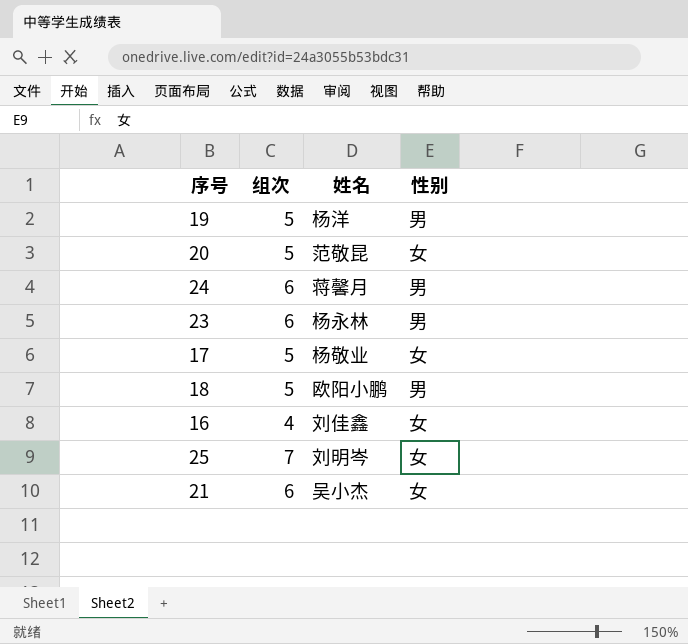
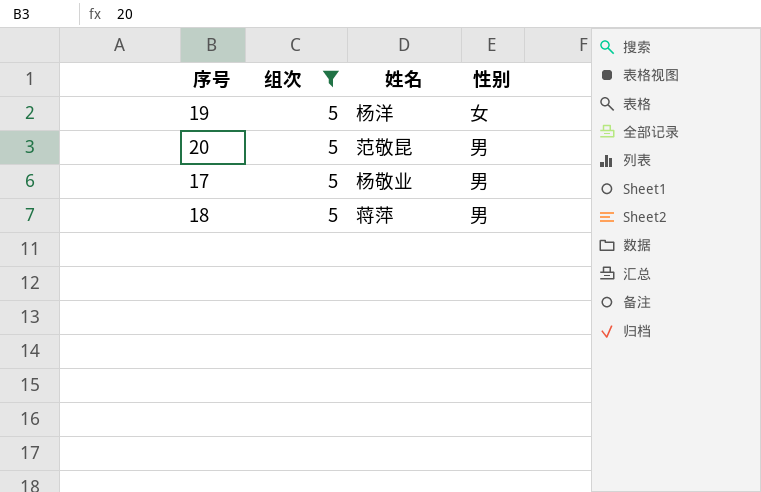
filter: none -> 组次 = 5
19 | 性别: 男 -> 女
20 | 性别: 女 -> 男
17 | 性别: 女 -> 男
18 | 姓名: 欧阳小鹏 -> 蒋萍

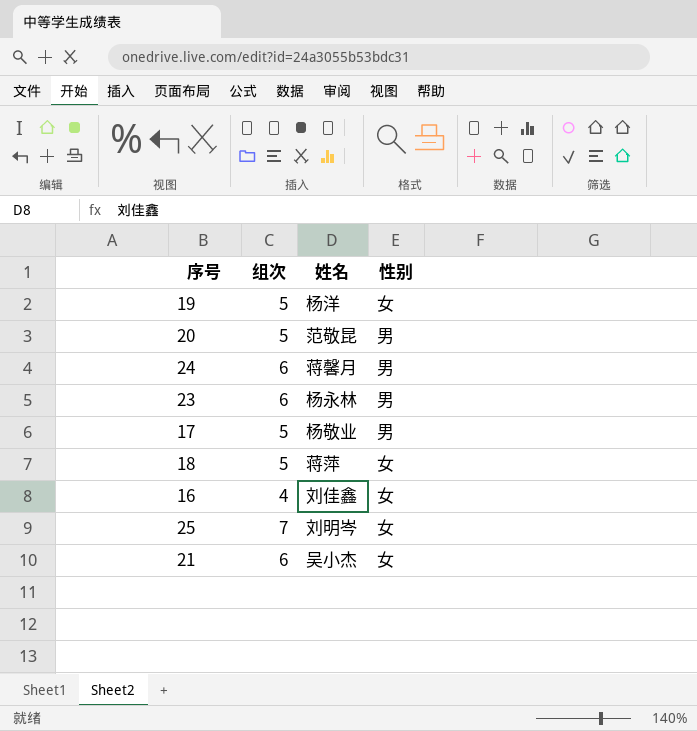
filter: 组次 = 5 -> none
18 | 性别: 男 -> 女

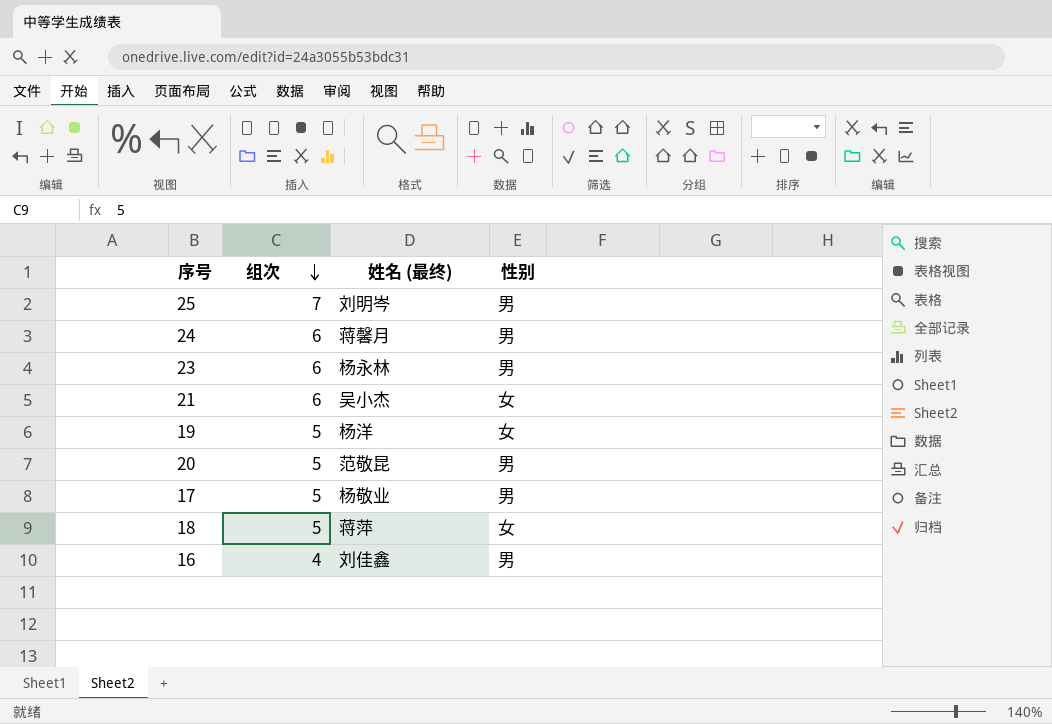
row order: none -> 组次 descending
column name: 姓名 -> 姓名 (最终)
25 | 性别: 女 -> 男
16 | 性别: 女 -> 男

